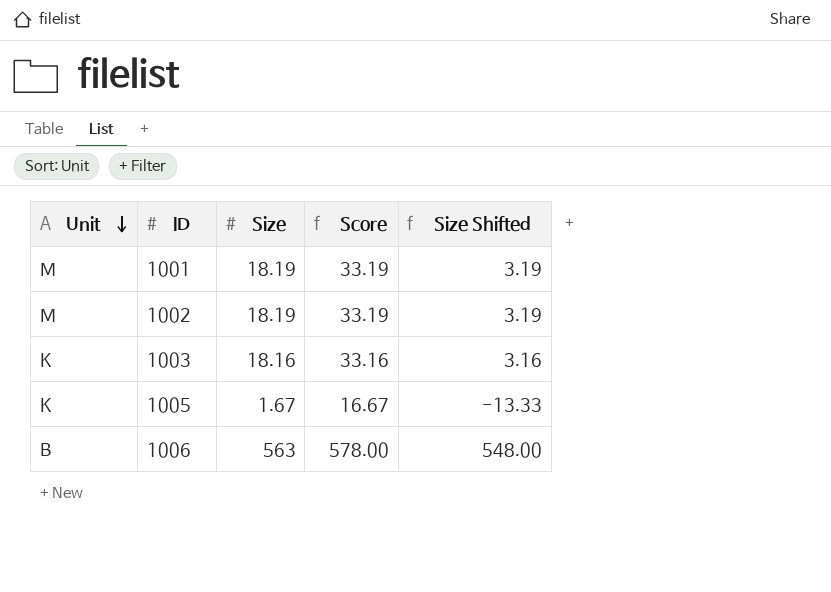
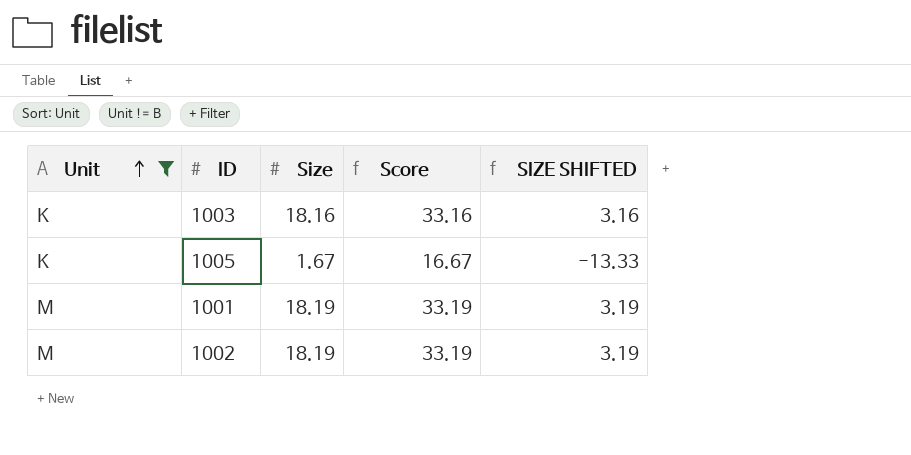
filter: none -> Unit != B
row order: Unit descending -> Unit ascending
column name: Size Shifted -> SIZE SHIFTED

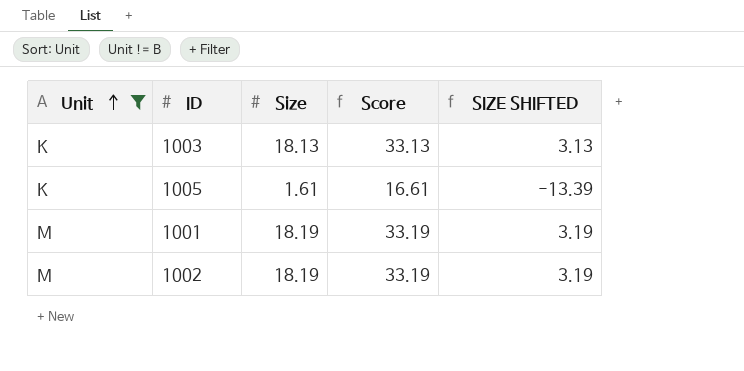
1003 | Size: 18.16 -> 18.13
1003 | Score: 33.16 -> 33.13
1003 | SIZE SHIFTED: 3.16 -> 3.13
1005 | Size: 1.67 -> 1.61
1005 | Score: 16.67 -> 16.61
1005 | SIZE SHIFTED: -13.33 -> -13.39

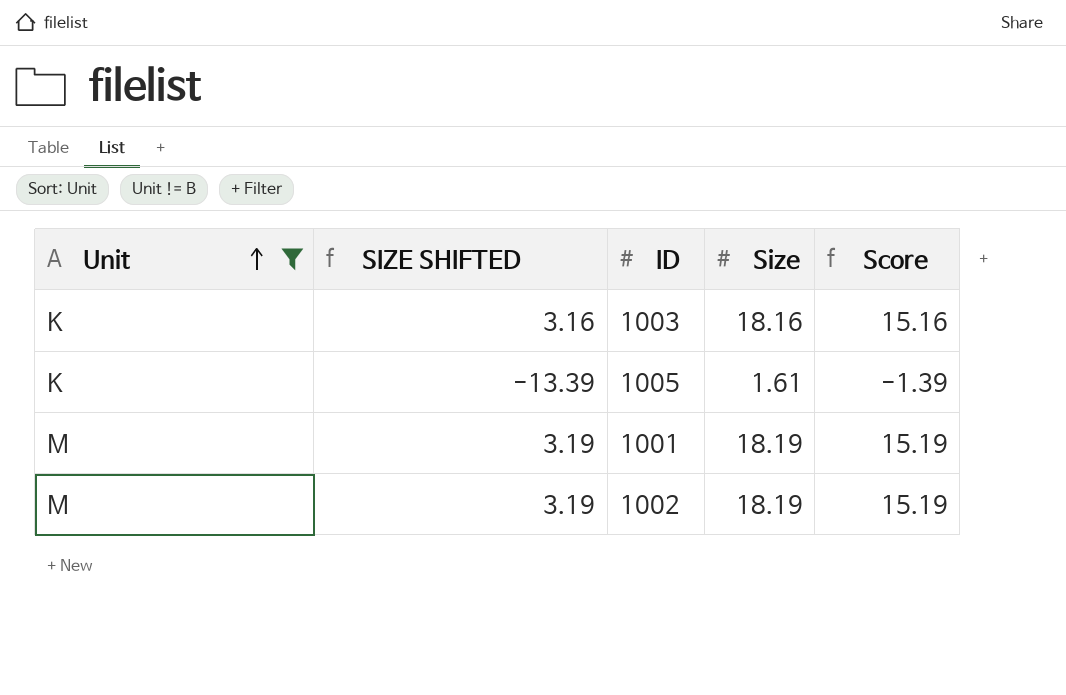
column SIZE SHIFTED | position: 5 -> 2
column Score | formula: [Size] + 15 -> [Size] - 3
1003 | SIZE SHIFTED: 3.13 -> 3.16
1003 | Size: 18.13 -> 18.16

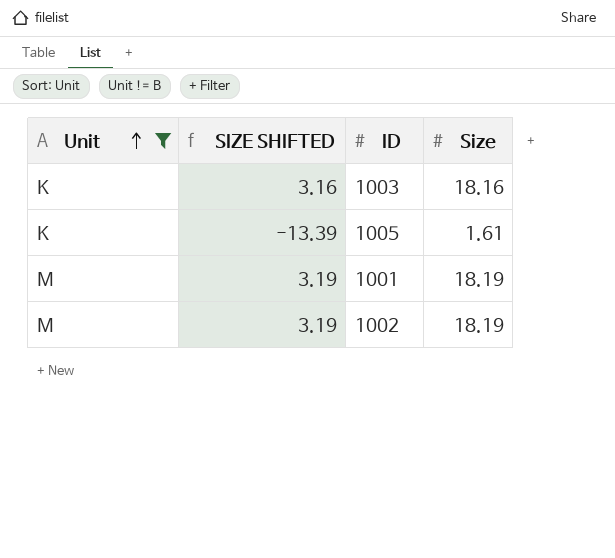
column Score | formula: [Size] - 3 -> none

